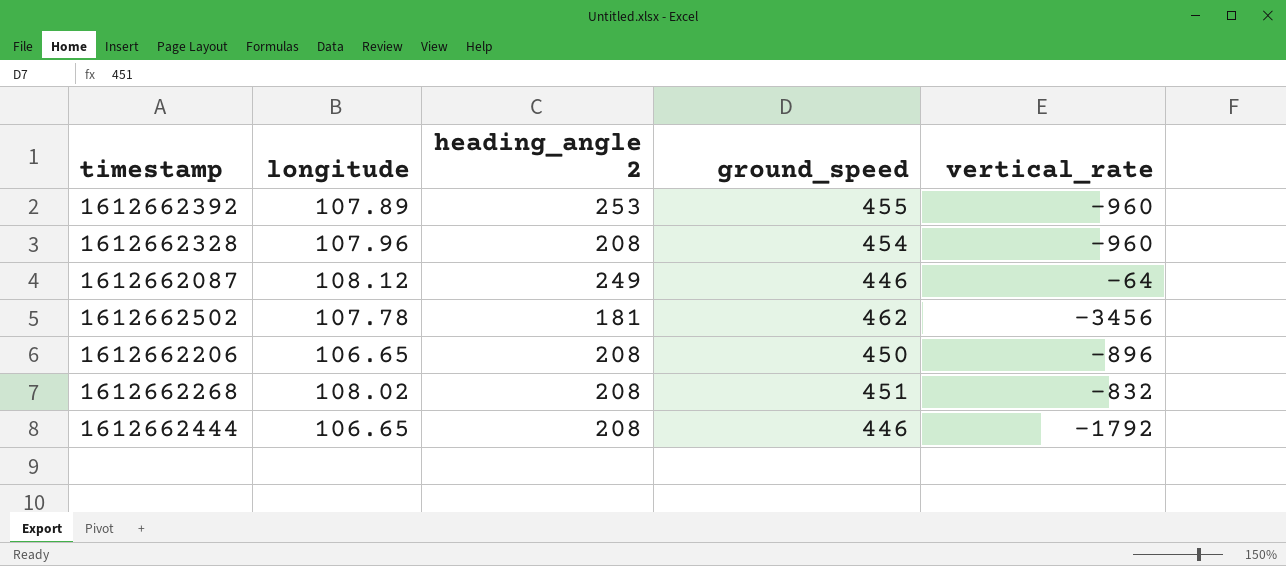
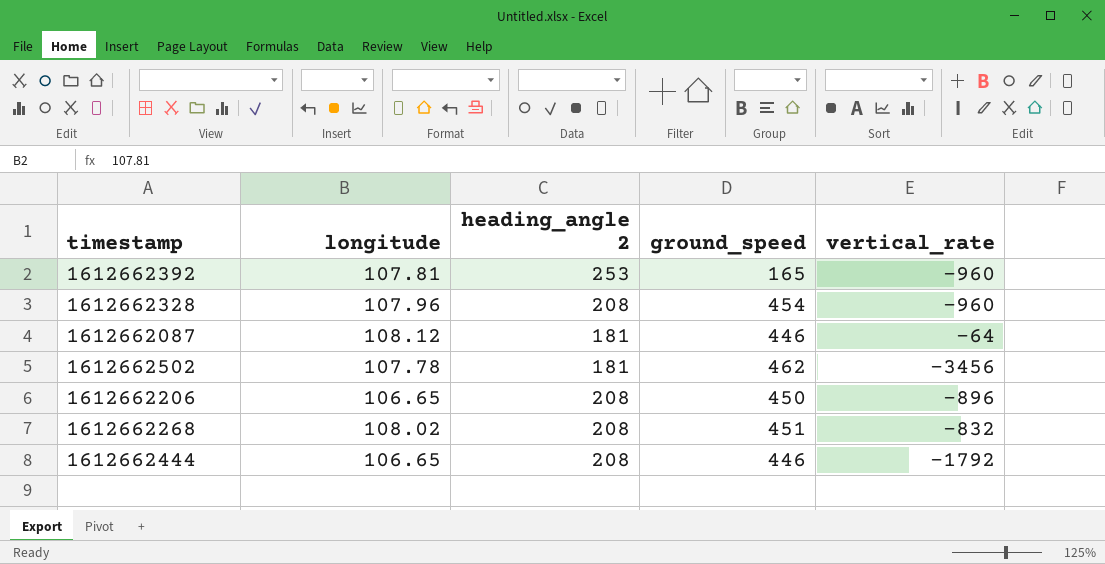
1612662392 | longitude: 107.89 -> 107.81
1612662392 | ground_speed: 455 -> 165
1612662087 | heading_angle 2: 249 -> 181

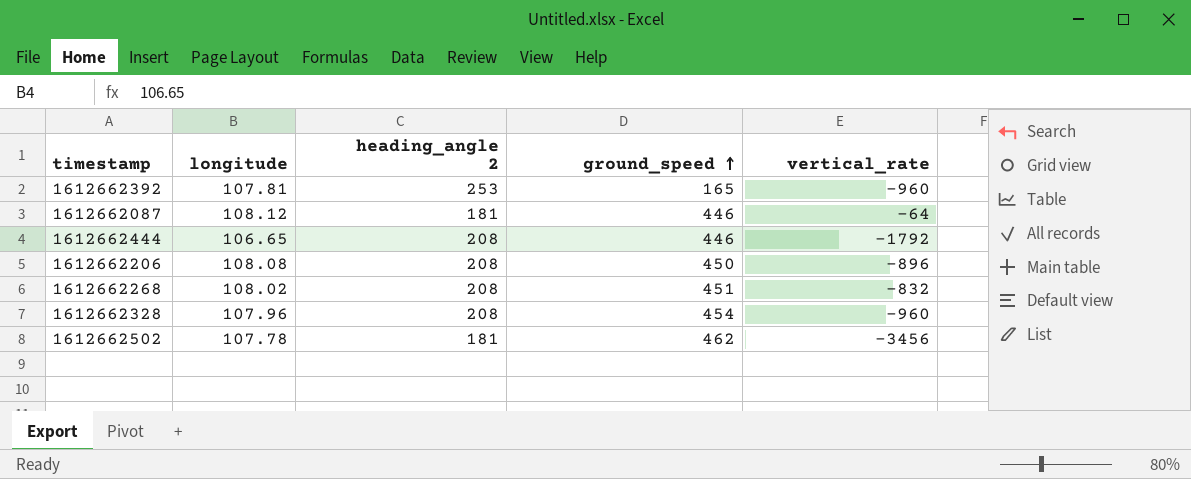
row order: none -> ground_speed ascending
1612662206 | longitude: 106.65 -> 108.08

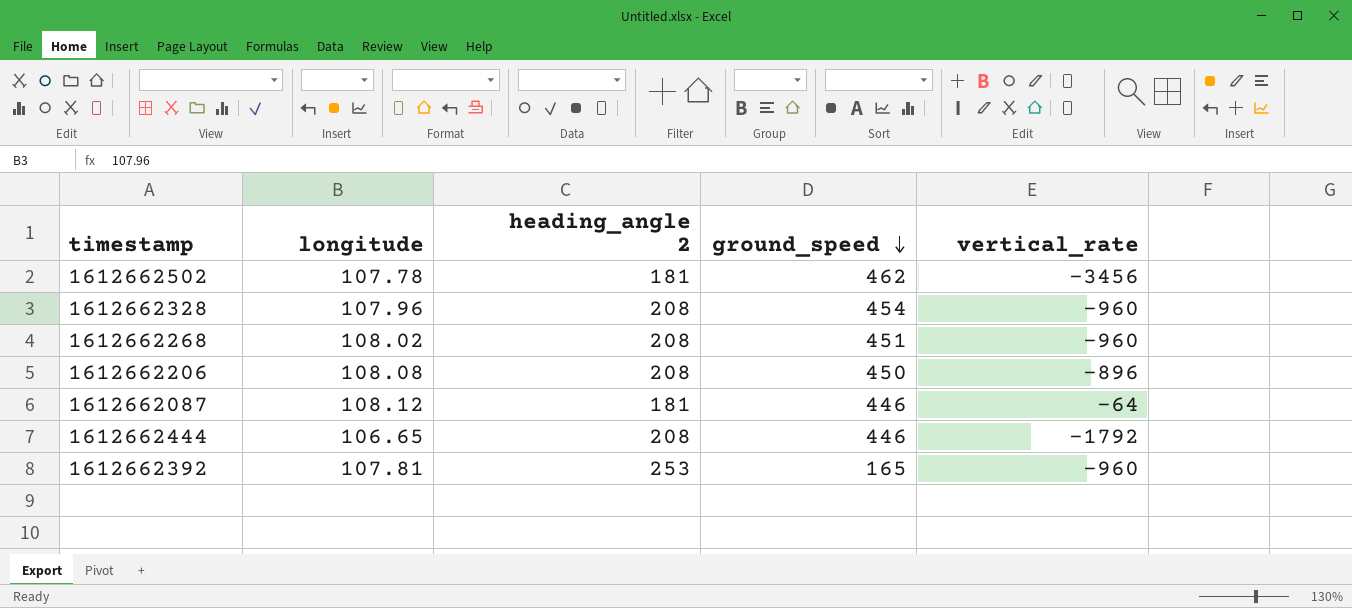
row order: ground_speed ascending -> ground_speed descending
1612662268 | vertical_rate: -832 -> -960

